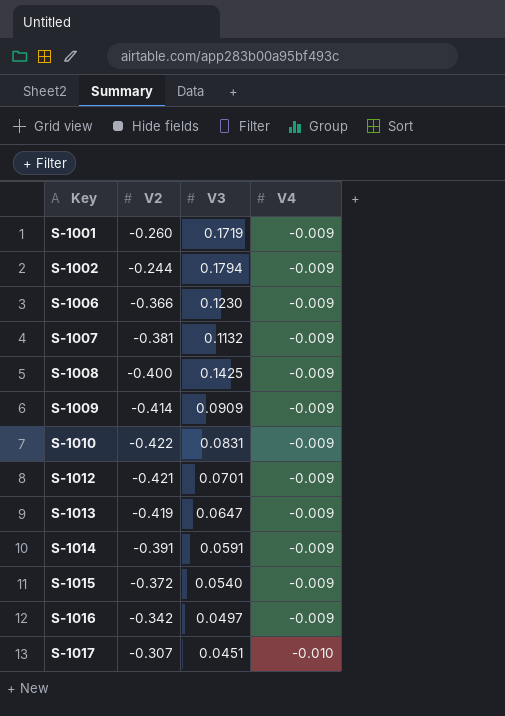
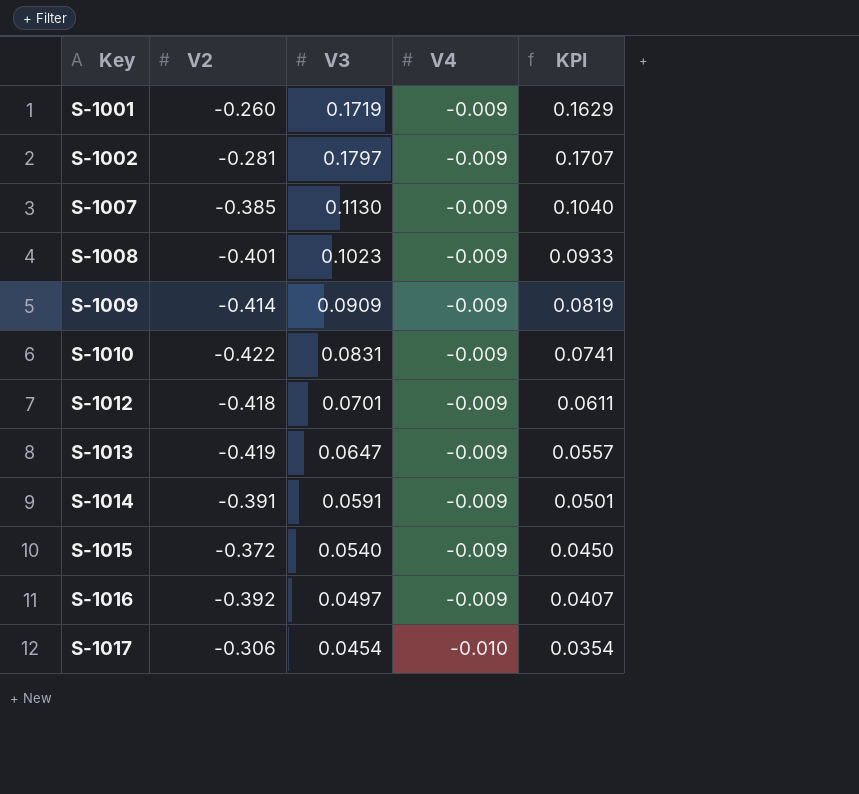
column KPI | formula: none -> [V3] + [V4]
row S-1006: -0.366 | 0.1230 | -0.009 -> none
S-1002 | V2: -0.244 -> -0.281
S-1002 | V3: 0.1794 -> 0.1797
S-1007 | V2: -0.381 -> -0.385
S-1007 | V3: 0.1132 -> 0.1130
S-1008 | V2: -0.400 -> -0.401
S-1008 | V3: 0.1425 -> 0.1023
S-1012 | V2: -0.421 -> -0.418
S-1016 | V2: -0.342 -> -0.392
S-1017 | V2: -0.307 -> -0.306
S-1017 | V3: 0.0451 -> 0.0454

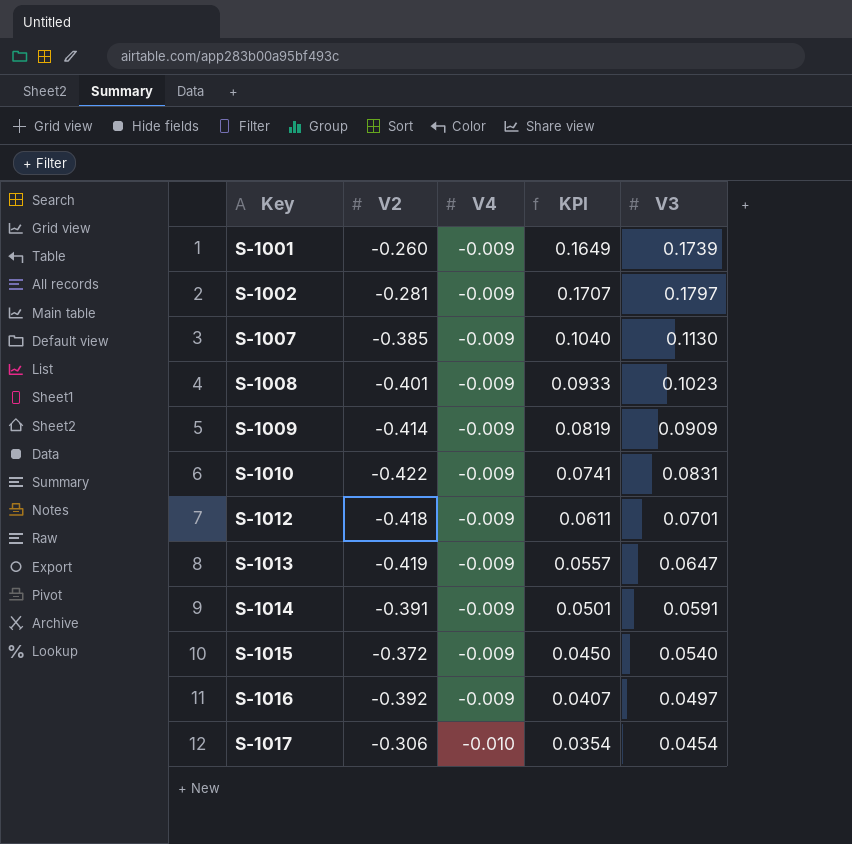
column V3 | position: 3 -> 5
S-1001 | KPI: 0.1629 -> 0.1649
S-1001 | V3: 0.1719 -> 0.1739

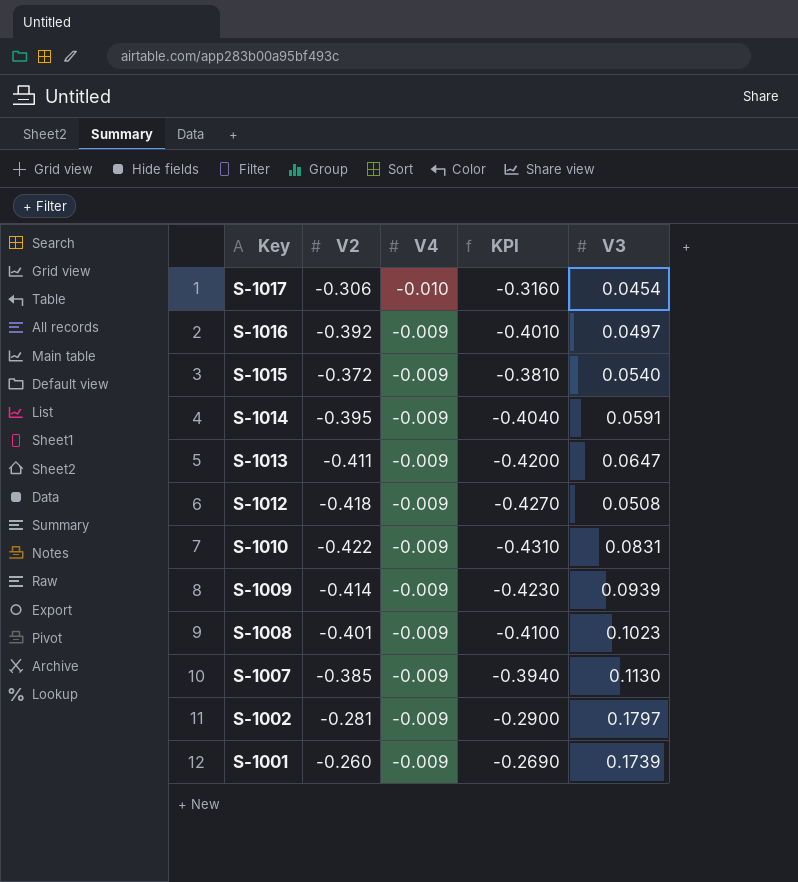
row order: Key ascending -> Key descending
column KPI | formula: [V4] + [V3] -> [V2] + [V4]
S-1014 | V2: -0.391 -> -0.395
S-1013 | V2: -0.419 -> -0.411
S-1012 | V3: 0.0701 -> 0.0508
S-1009 | V3: 0.0909 -> 0.0939

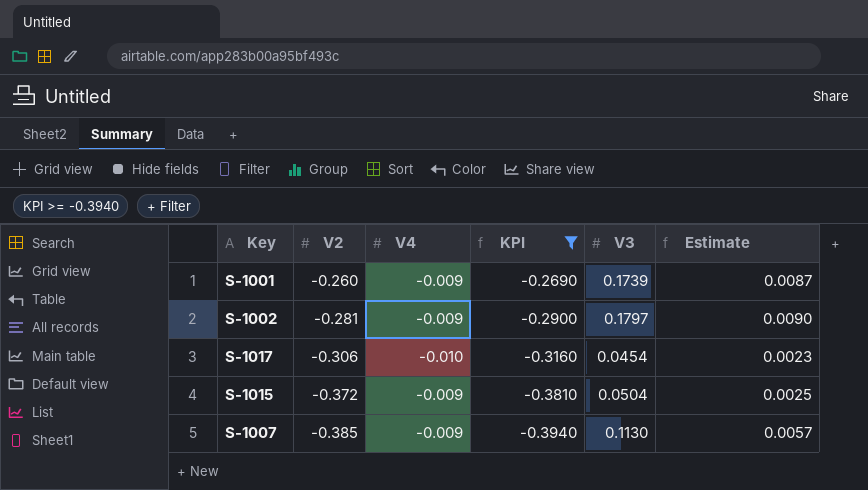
filter: none -> KPI >= -0.3940
row order: Key descending -> V2 descending
column Estimate | formula: none -> [V3] * 0.05
S-1015 | V3: 0.0540 -> 0.0504

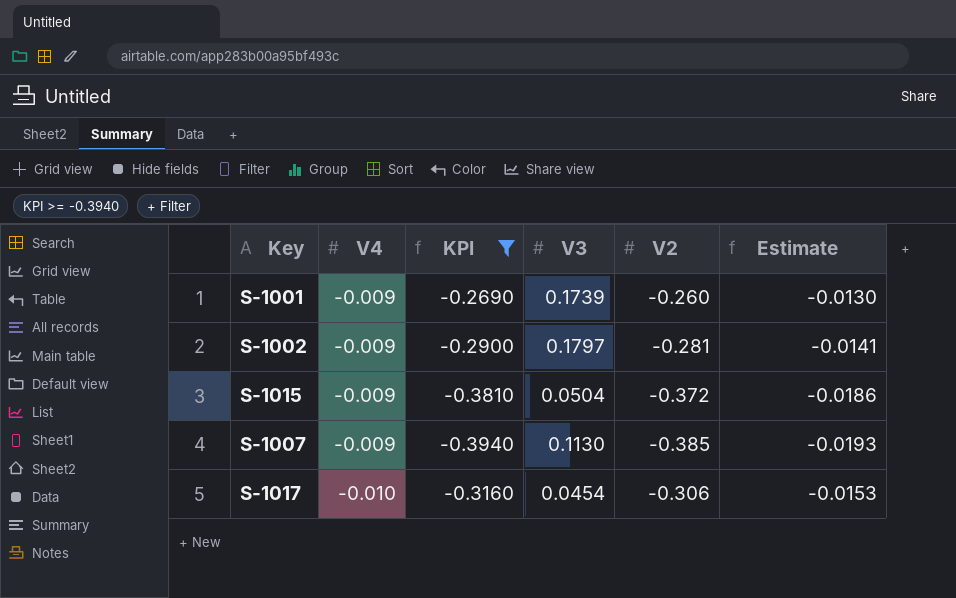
row order: V2 descending -> V4 descending
column V2 | position: 2 -> 5
column Estimate | formula: [V3] * 0.05 -> [V2] * 0.05

